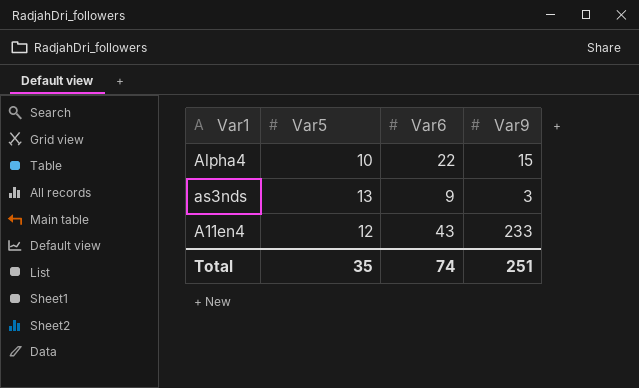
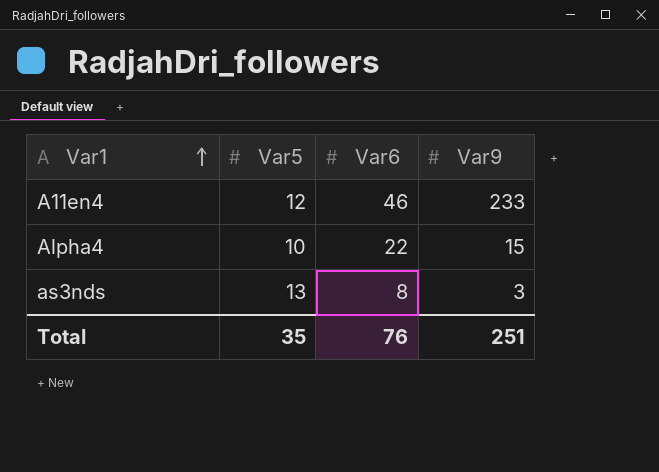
row order: none -> Var1 ascending
A11en4 | Var6: 43 -> 46
as3nds | Var6: 9 -> 8
Total | Var6: 74 -> 76

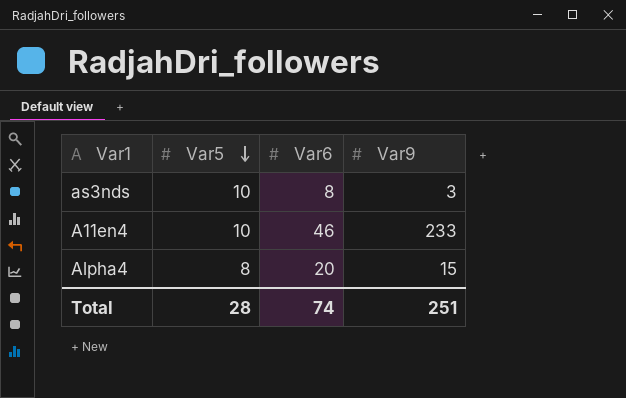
row order: Var1 ascending -> Var5 descending
as3nds | Var5: 13 -> 10
A11en4 | Var5: 12 -> 10
Alpha4 | Var5: 10 -> 8
Alpha4 | Var6: 22 -> 20
Total | Var5: 35 -> 28
Total | Var6: 76 -> 74

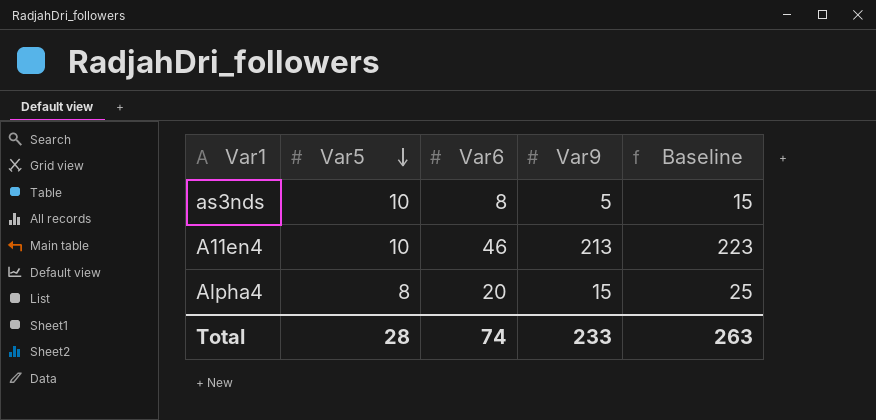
column Baseline | formula: none -> [Var9] + 10
as3nds | Var9: 3 -> 5
A11en4 | Var9: 233 -> 213
Total | Var9: 251 -> 233

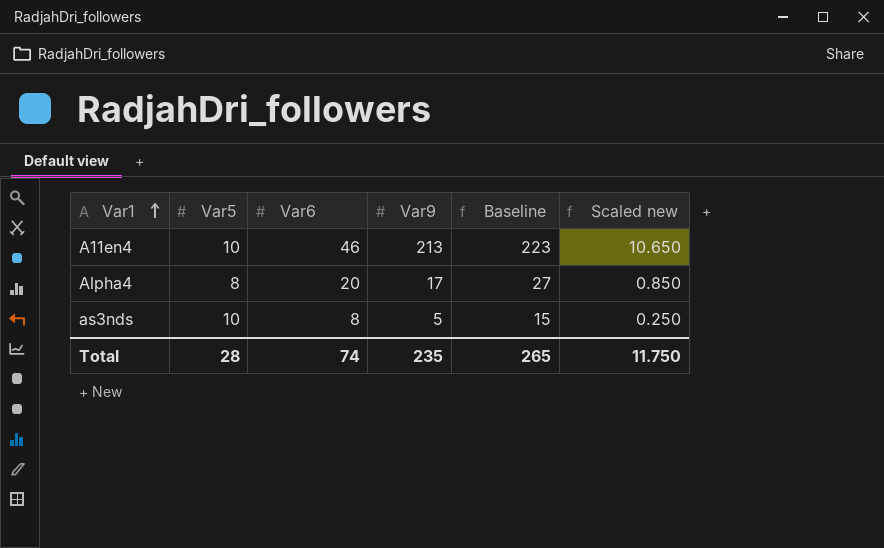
row order: Var5 descending -> Var1 ascending
column Scaled new | formula: none -> [Var9] * 0.05
Alpha4 | Var9: 15 -> 17
Alpha4 | Baseline: 25 -> 27
Total | Var9: 233 -> 235
Total | Baseline: 263 -> 265

